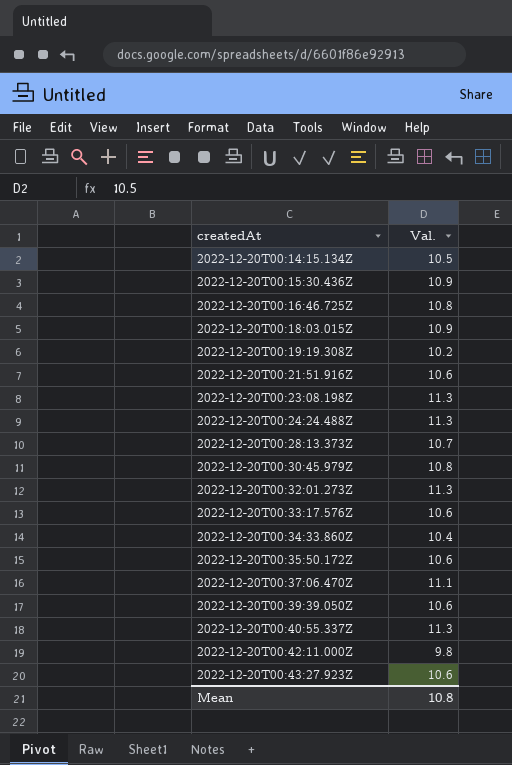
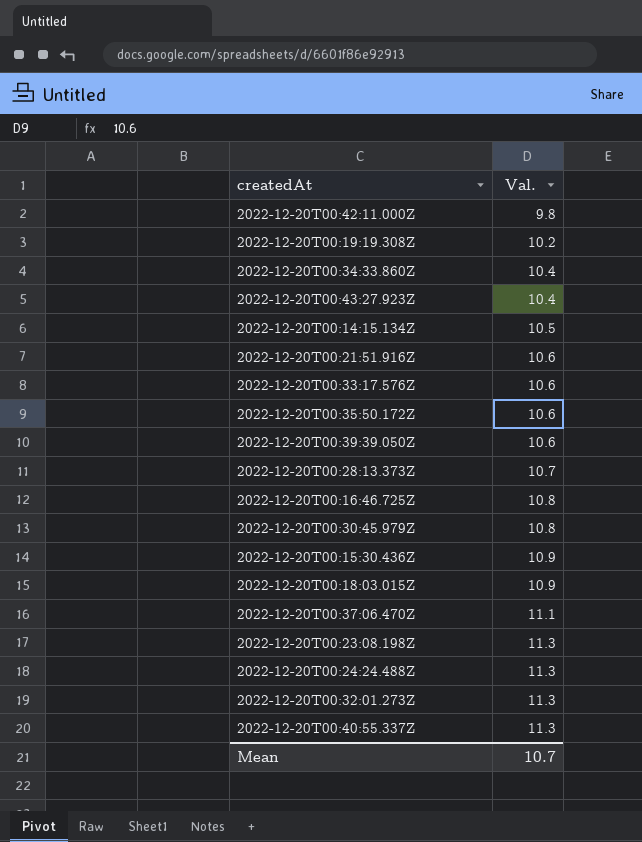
row order: createdAt ascending -> Val. ascending
2022-12-20T00:43:27.923Z | Val.: 10.6 -> 10.4
Mean | Val.: 10.8 -> 10.7

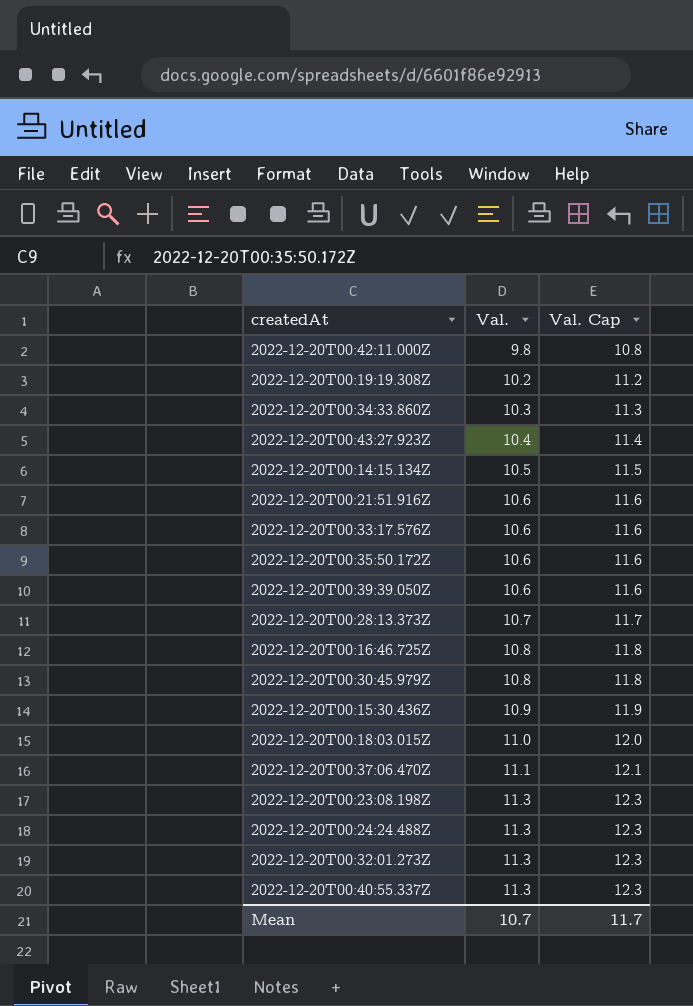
column Val. Cap | formula: none -> [Val.] + 1
2022-12-20T00:34:33.860Z | Val.: 10.4 -> 10.3
2022-12-20T00:18:03.015Z | Val.: 10.9 -> 11.0

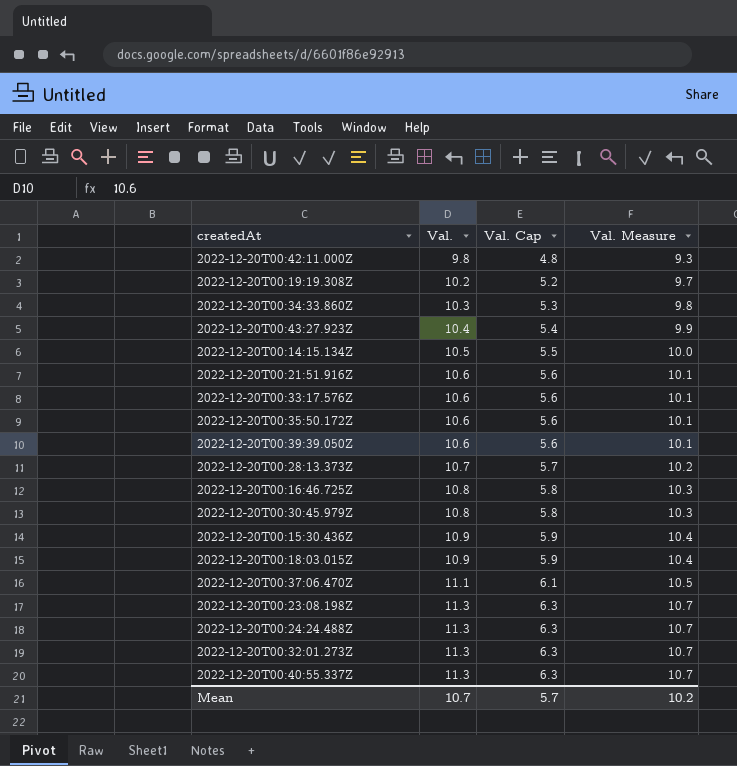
column Val. Cap | formula: [Val.] + 1 -> [Val.] - 5
column Val. Measure | formula: none -> [Val.] * 0.95
2022-12-20T00:18:03.015Z | Val.: 11.0 -> 10.9
Mean | Val. Cap: 11.7 -> 5.7

